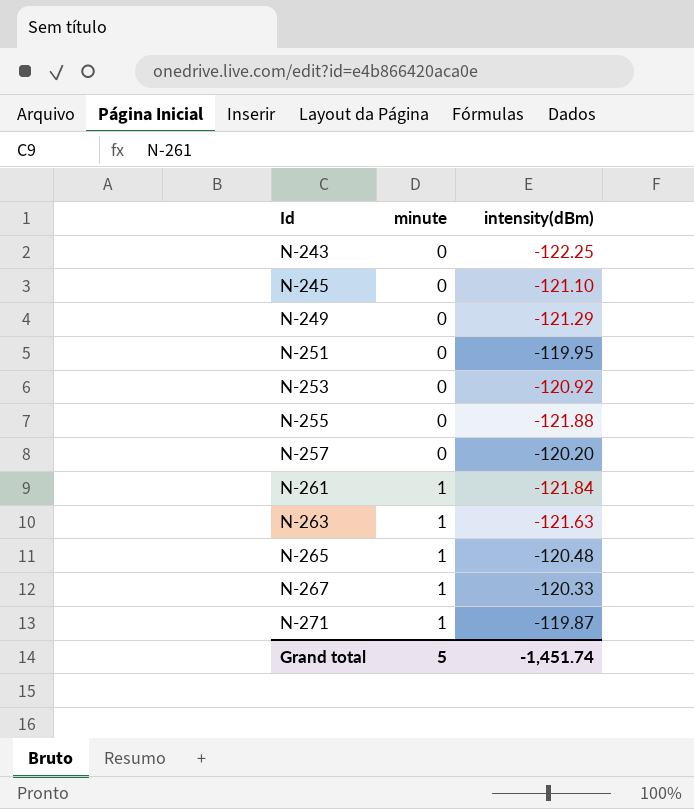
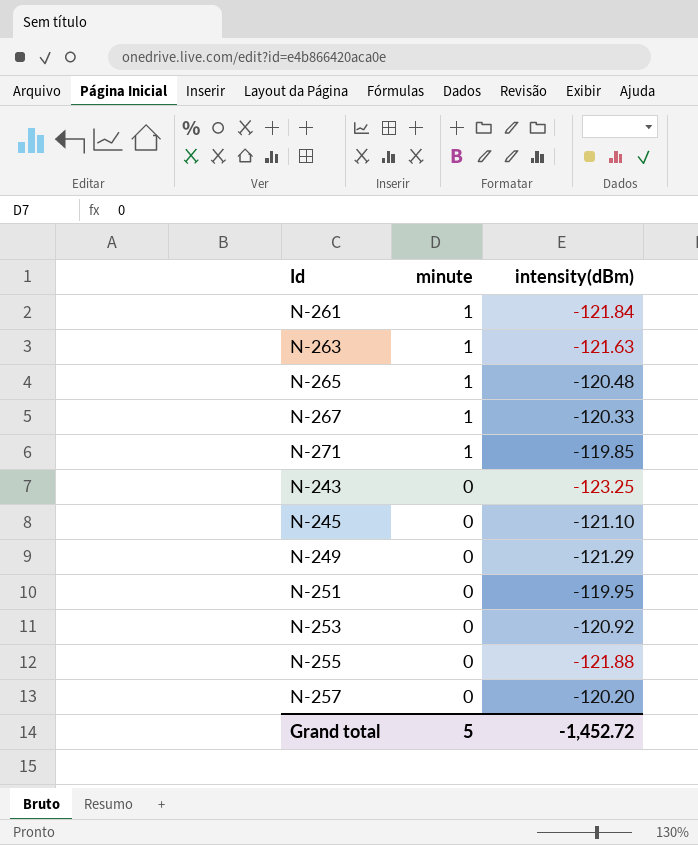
row order: Id ascending -> minute descending
N-271 | intensity(dBm): -119.87 -> -119.85
N-243 | intensity(dBm): -122.25 -> -123.25
Grand total | intensity(dBm): -1,451.74 -> -1,452.72

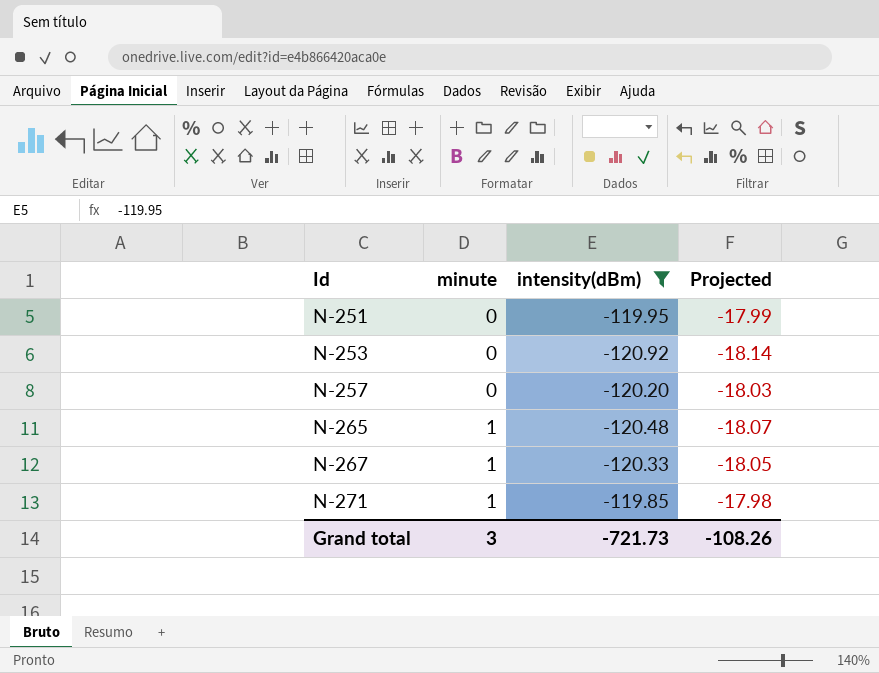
filter: none -> intensity(dBm) >= -120.92
row order: minute descending -> Id ascending
column Projected | formula: none -> [intensity(dBm)] * 0.15
Grand total | minute: 5 -> 3
Grand total | intensity(dBm): -1,452.72 -> -721.73

